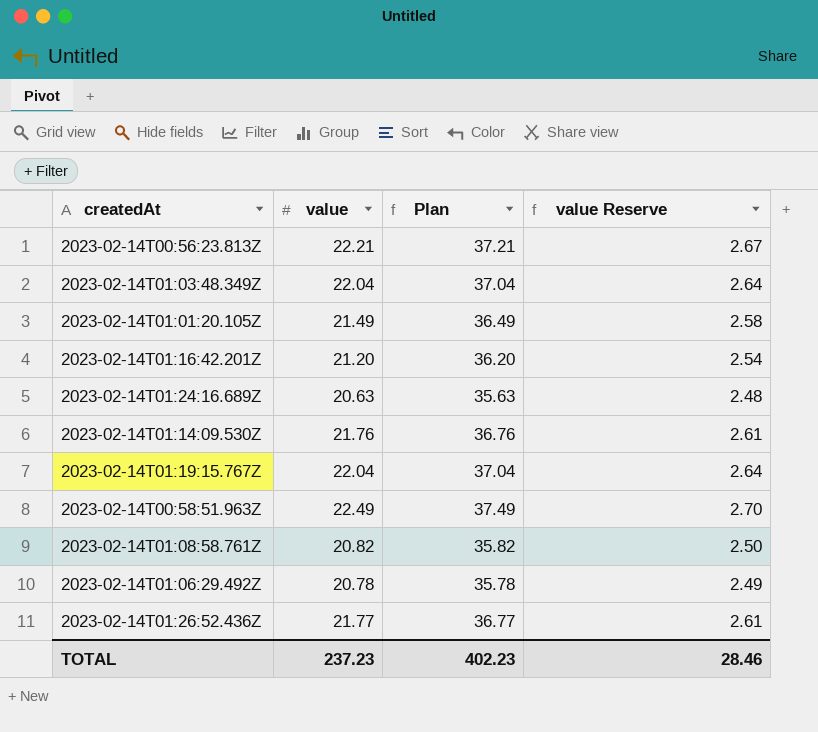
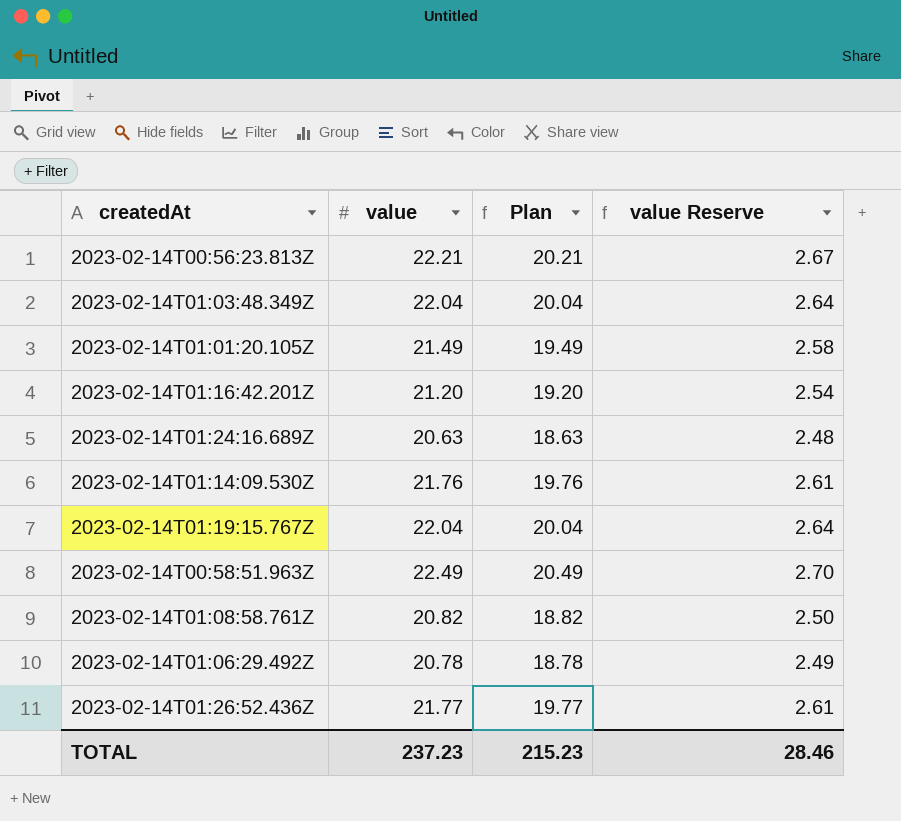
column Plan | formula: [value] + 15 -> [value] - 2
TOTAL | Plan: 402.23 -> 215.23

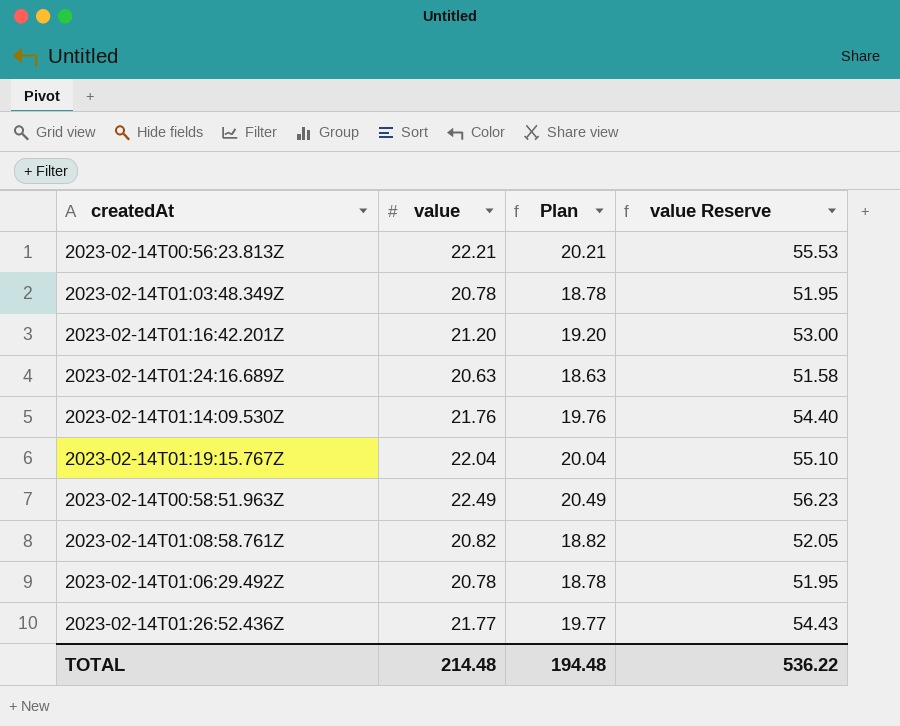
column value Reserve | formula: [value] * 0.12 -> [value] * 2.5
row 2023-02-14T01:01:20.105Z: 21.49 | 19.49 | 2.58 -> none
2023-02-14T01:03:48.349Z | value: 22.04 -> 20.78
2023-02-14T01:03:48.349Z | Plan: 20.04 -> 18.78
TOTAL | value: 237.23 -> 214.48
TOTAL | Plan: 215.23 -> 194.48
TOTAL | value Reserve: 28.46 -> 536.22

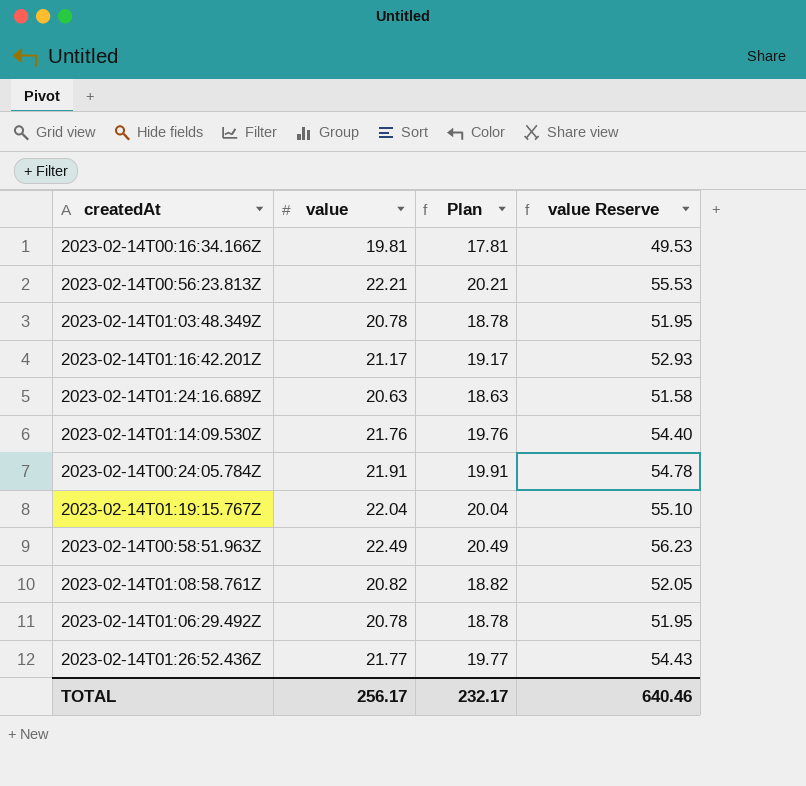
row 2023-02-14T00:16:34.166Z: none -> 19.81 | 17.81 | 49.53
2023-02-14T01:16:42.201Z | value: 21.20 -> 21.17
2023-02-14T01:16:42.201Z | Plan: 19.20 -> 19.17
2023-02-14T01:16:42.201Z | value Reserve: 53.00 -> 52.93
row 2023-02-14T00:24:05.784Z: none -> 21.91 | 19.91 | 54.78
TOTAL | value: 214.48 -> 256.17
TOTAL | Plan: 194.48 -> 232.17
TOTAL | value Reserve: 536.22 -> 640.46

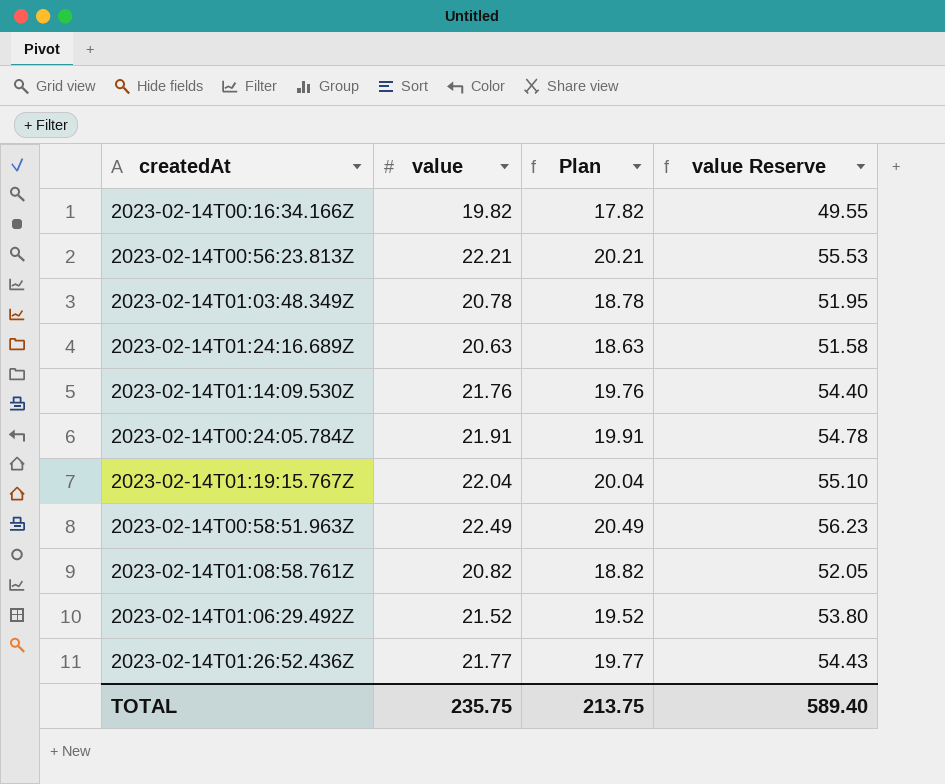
row 2023-02-14T01:16:42.201Z: 21.17 | 19.17 | 52.93 -> none
2023-02-14T00:16:34.166Z | value: 19.81 -> 19.82
2023-02-14T00:16:34.166Z | Plan: 17.81 -> 17.82
2023-02-14T00:16:34.166Z | value Reserve: 49.53 -> 49.55
2023-02-14T01:06:29.492Z | value: 20.78 -> 21.52
2023-02-14T01:06:29.492Z | Plan: 18.78 -> 19.52
2023-02-14T01:06:29.492Z | value Reserve: 51.95 -> 53.80
TOTAL | value: 256.17 -> 235.75
TOTAL | Plan: 232.17 -> 213.75
TOTAL | value Reserve: 640.46 -> 589.40

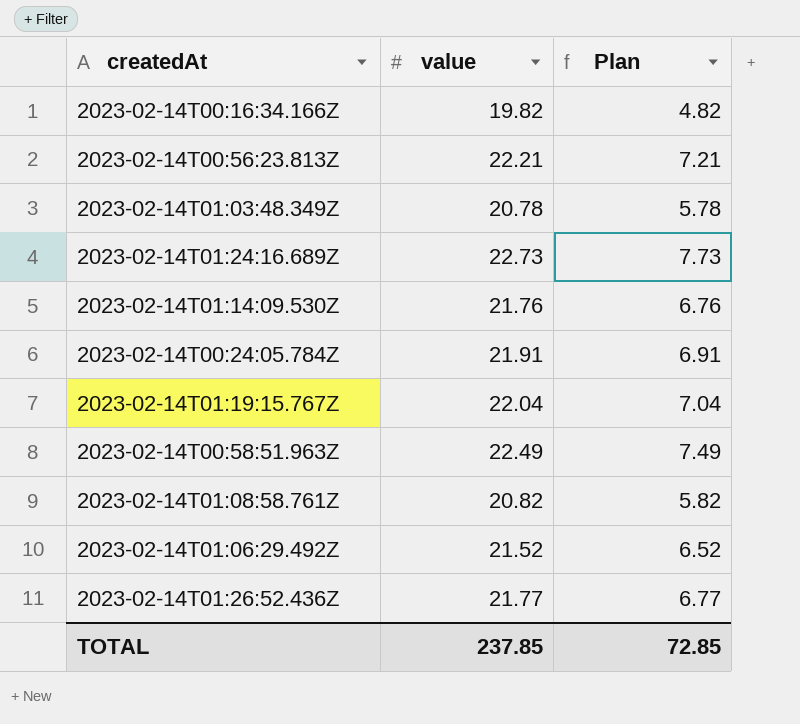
column value Reserve | formula: [value] * 2.5 -> none
column Plan | formula: [value] - 2 -> [value] - 15
2023-02-14T01:24:16.689Z | value: 20.63 -> 22.73
TOTAL | value: 235.75 -> 237.85
TOTAL | Plan: 213.75 -> 72.85

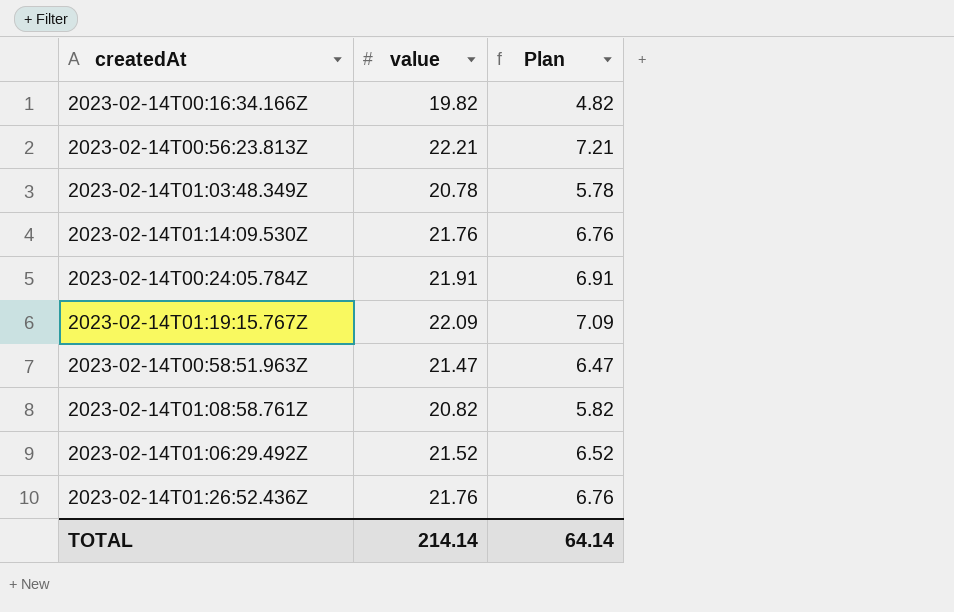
row 2023-02-14T01:24:16.689Z: 22.73 | 7.73 -> none
2023-02-14T01:19:15.767Z | value: 22.04 -> 22.09
2023-02-14T01:19:15.767Z | Plan: 7.04 -> 7.09
2023-02-14T00:58:51.963Z | value: 22.49 -> 21.47
2023-02-14T00:58:51.963Z | Plan: 7.49 -> 6.47
2023-02-14T01:26:52.436Z | value: 21.77 -> 21.76
2023-02-14T01:26:52.436Z | Plan: 6.77 -> 6.76
TOTAL | value: 237.85 -> 214.14
TOTAL | Plan: 72.85 -> 64.14

